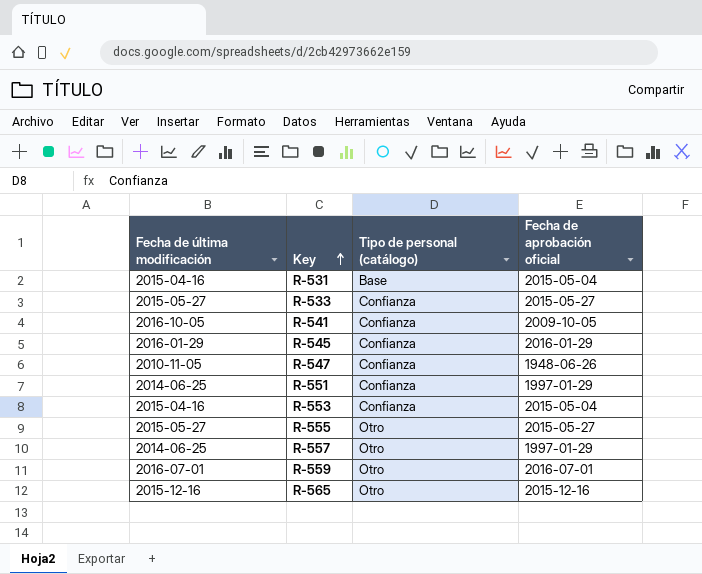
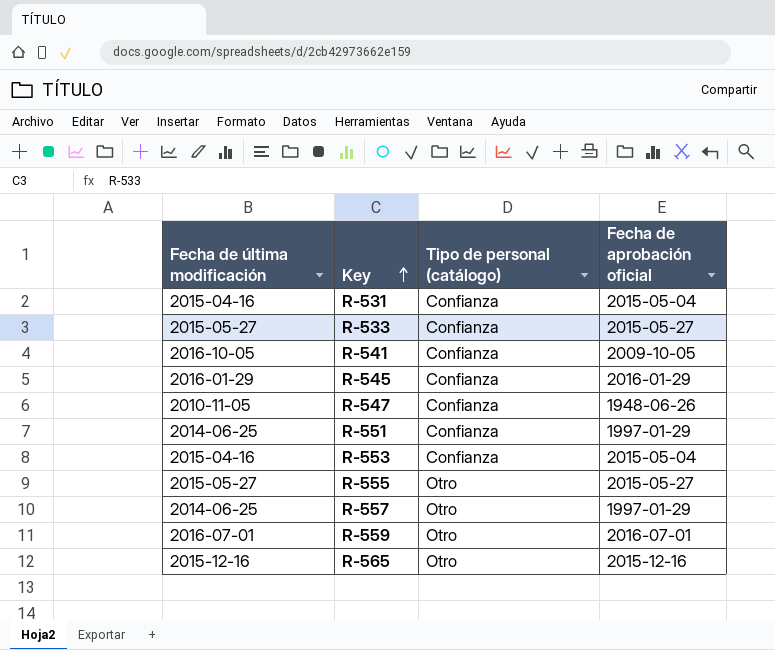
R-531 | Tipo de personal (catálogo): Base -> Confianza

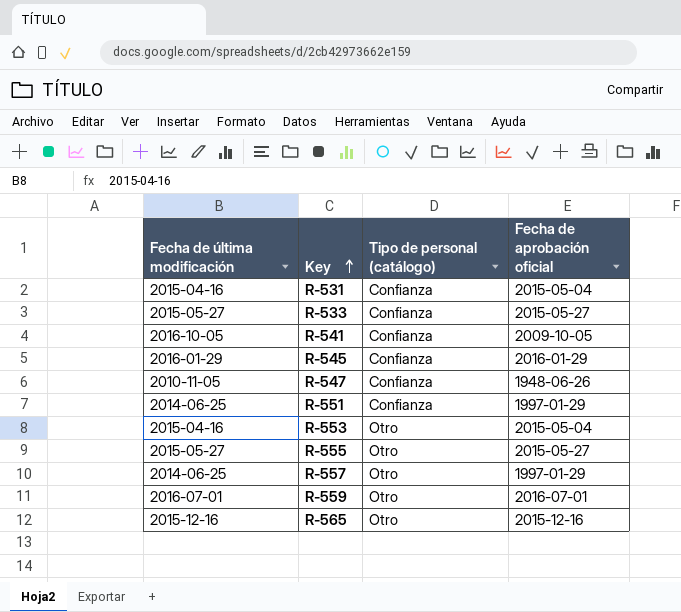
R-553 | Tipo de personal (catálogo): Confianza -> Otro

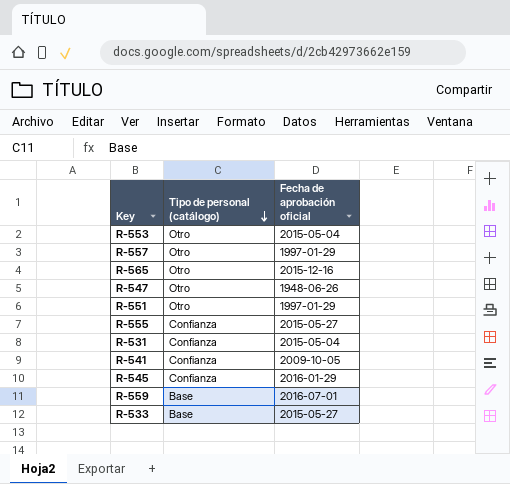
row order: Key ascending -> Tipo de personal (catálogo) descending
column Fecha de última modificación | position: 1 -> none
R-547 | Tipo de personal (catálogo): Confianza -> Otro
R-551 | Tipo de personal (catálogo): Confianza -> Otro
R-555 | Tipo de personal (catálogo): Otro -> Confianza
R-559 | Tipo de personal (catálogo): Otro -> Base
R-533 | Tipo de personal (catálogo): Confianza -> Base

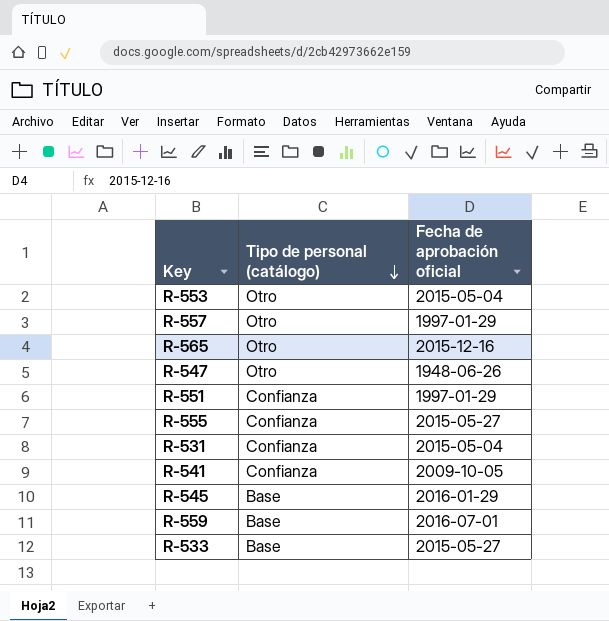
R-551 | Tipo de personal (catálogo): Otro -> Confianza
R-545 | Tipo de personal (catálogo): Confianza -> Base

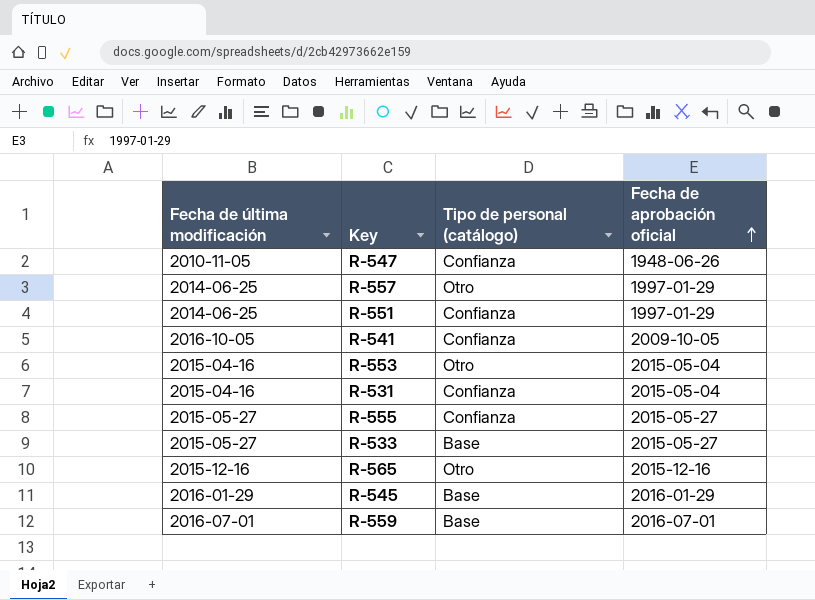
row order: Tipo de personal (catálogo) descending -> Fecha de aprobación oficial ascending
column Fecha de última modificación | position: none -> 1
R-547 | Tipo de personal (catálogo): Otro -> Confianza

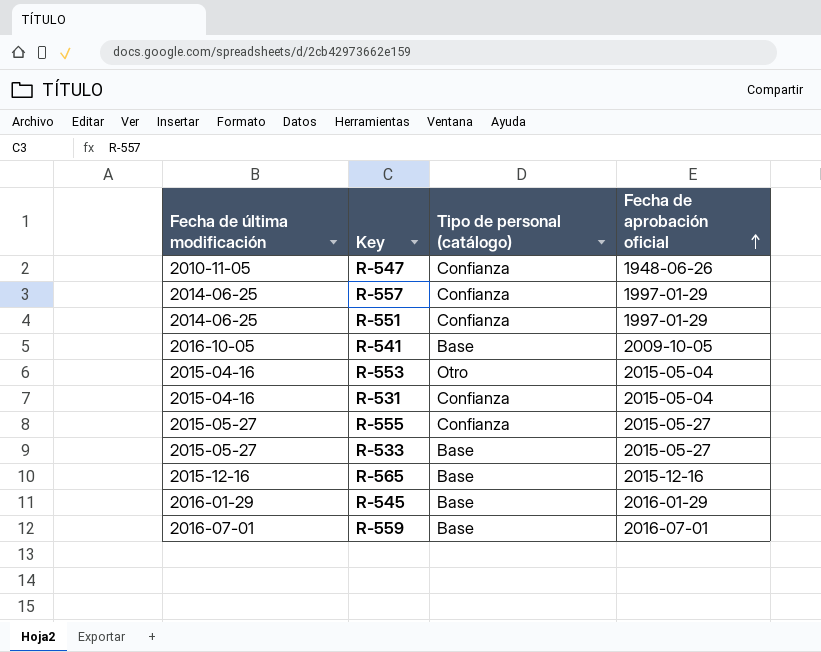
R-557 | Tipo de personal (catálogo): Otro -> Confianza
R-541 | Tipo de personal (catálogo): Confianza -> Base
R-565 | Tipo de personal (catálogo): Otro -> Base

